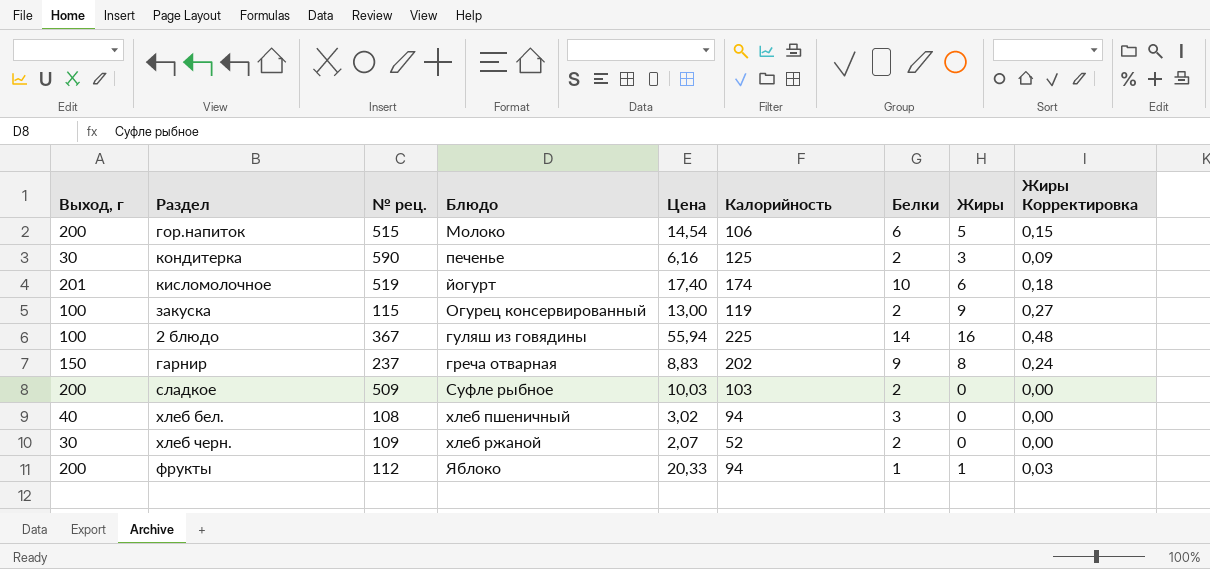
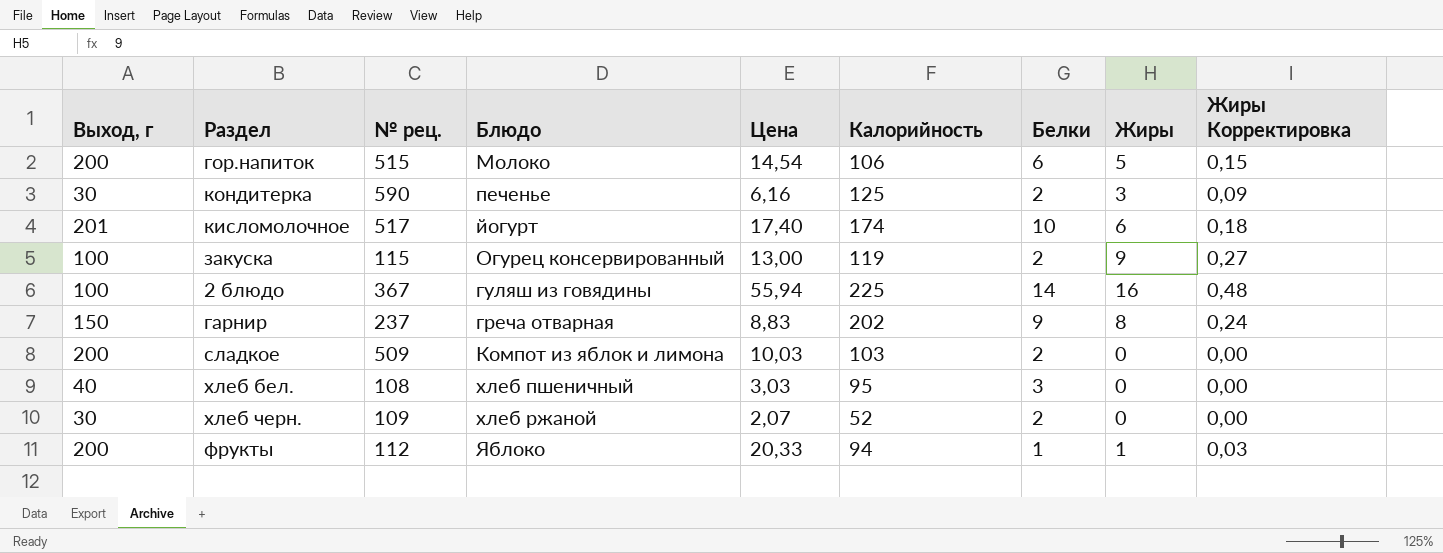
кисломолочное | № рец.: 519 -> 517
сладкое | Блюдо: Суфле рыбное -> Компот из яблок и лимона
хлеб бел. | Цена: 3,02 -> 3,03
хлеб бел. | Калорийность: 94 -> 95

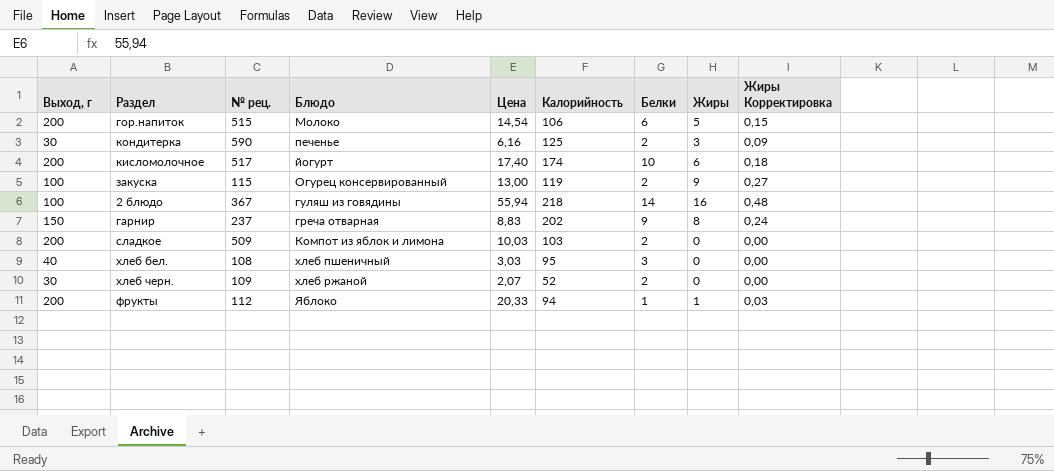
кисломолочное | Выход, г: 201 -> 200
2 блюдо | Калорийность: 225 -> 218

